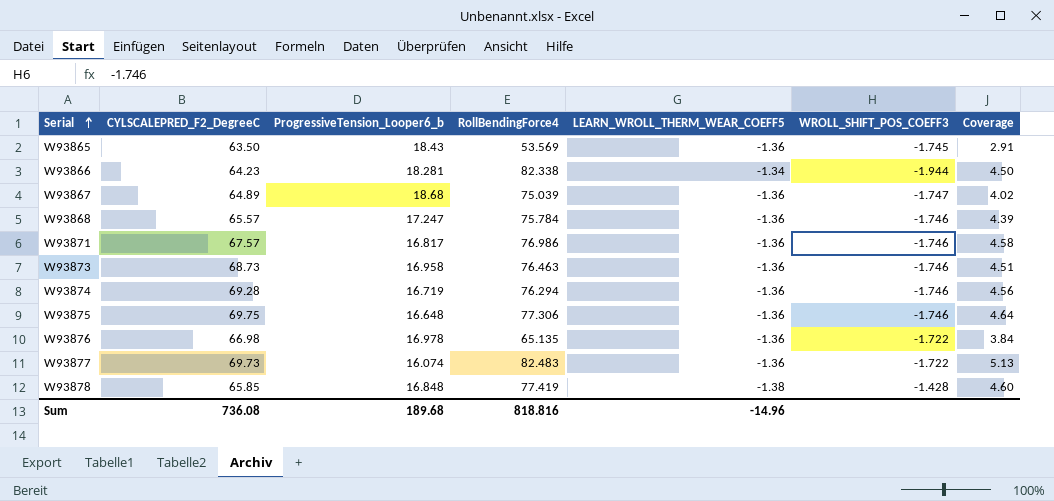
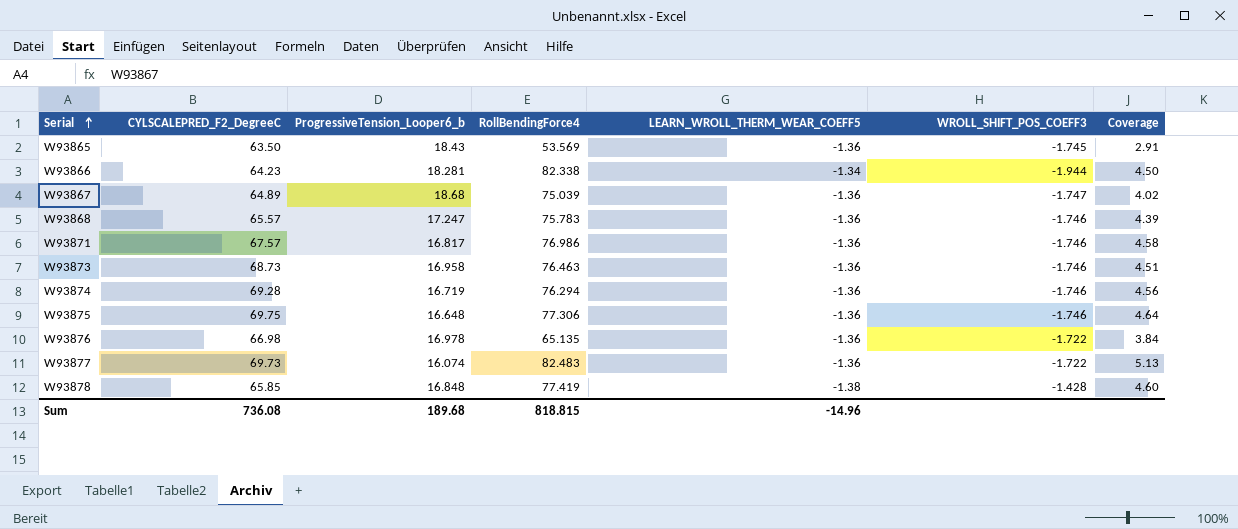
W93868 | RollBendingForce4: 75.784 -> 75.783
Sum | RollBendingForce4: 818.816 -> 818.815

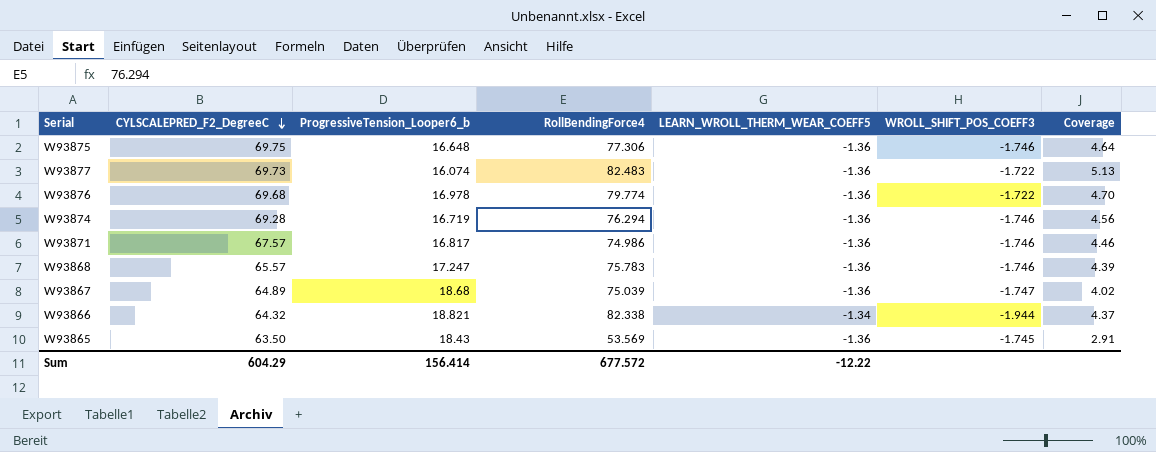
row order: Serial ascending -> CYLSCALEPRED_F2_DegreeC descending
row W93873: 68.73 | 16.958 | 76.463 | -1.36 | -1.746 | 4.51 -> none
row W93878: 65.85 | 16.848 | 77.419 | -1.38 | -1.428 | 4.60 -> none
W93876 | CYLSCALEPRED_F2_DegreeC: 66.98 -> 69.68
W93876 | RollBendingForce4: 65.135 -> 79.774
W93876 | Coverage: 3.84 -> 4.70
W93871 | RollBendingForce4: 76.986 -> 74.986
W93871 | Coverage: 4.58 -> 4.46
W93866 | CYLSCALEPRED_F2_DegreeC: 64.23 -> 64.32
W93866 | ProgressiveTension_Looper6_b: 18.281 -> 18.821
W93866 | Coverage: 4.50 -> 4.37
Sum | CYLSCALEPRED_F2_DegreeC: 736.08 -> 604.29
Sum | ProgressiveTension_Looper6_b: 189.68 -> 156.414
Sum | RollBendingForce4: 818.815 -> 677.572
Sum | LEARN_WROLL_THERM_WEAR_COEFF5: -14.96 -> -12.22

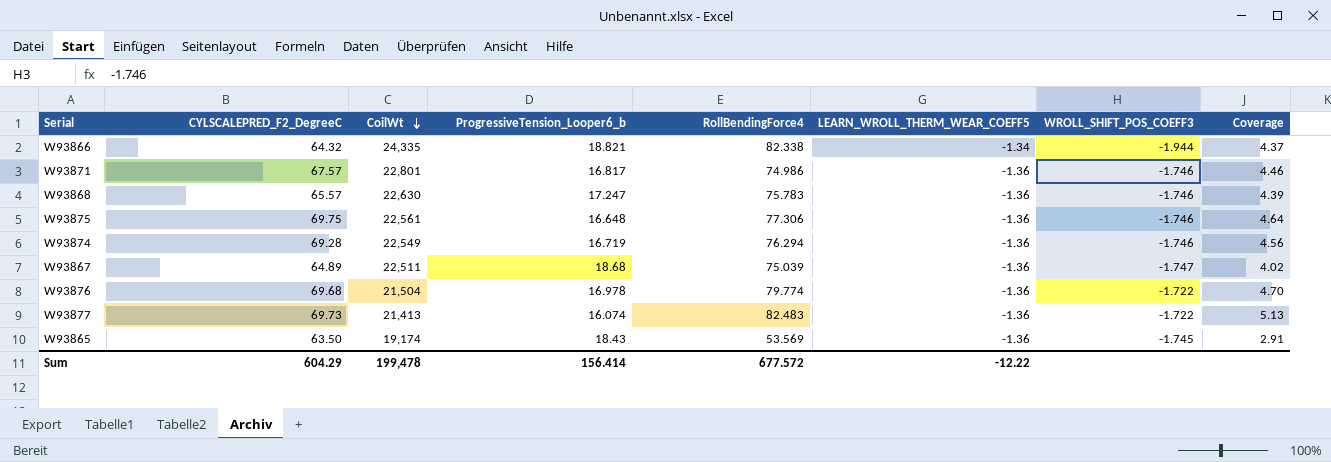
row order: CYLSCALEPRED_F2_DegreeC descending -> CoilWt descending
column CoilWt | position: none -> 3

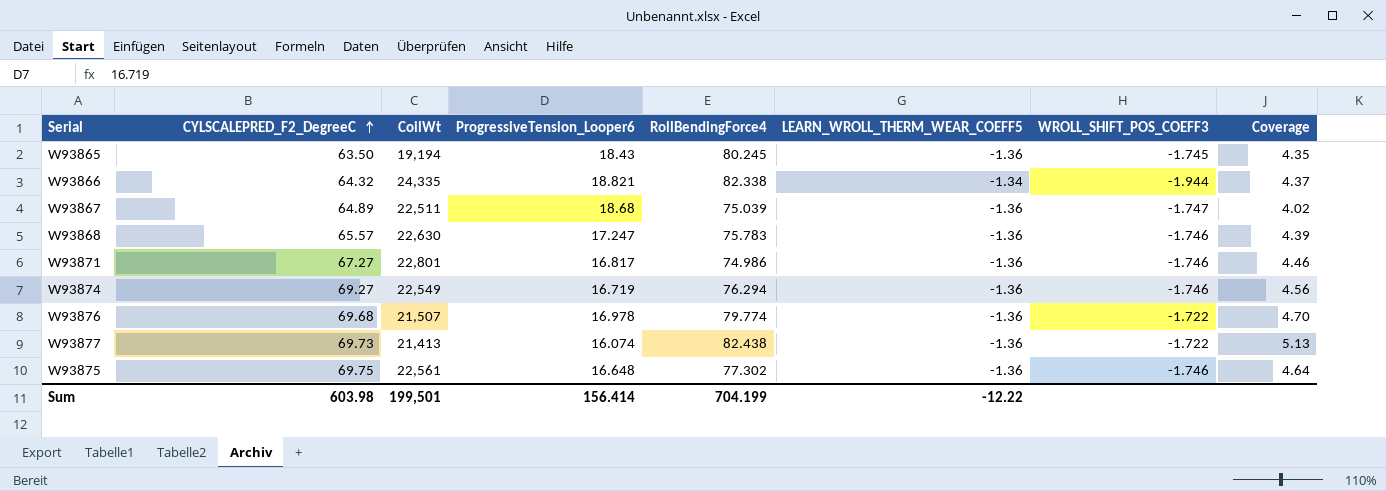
row order: CoilWt descending -> CYLSCALEPRED_F2_DegreeC ascending
column name: ProgressiveTension_Looper6_b -> ProgressiveTension_Looper6
W93865 | CoilWt: 19,174 -> 19,194
W93865 | RollBendingForce4: 53.569 -> 80.245
W93865 | Coverage: 2.91 -> 4.35
W93871 | CYLSCALEPRED_F2_DegreeC: 67.57 -> 67.27
W93874 | CYLSCALEPRED_F2_DegreeC: 69.28 -> 69.27
W93876 | CoilWt: 21,504 -> 21,507
W93877 | RollBendingForce4: 82.483 -> 82.438
W93875 | RollBendingForce4: 77.306 -> 77.302
Sum | CYLSCALEPRED_F2_DegreeC: 604.29 -> 603.98
Sum | CoilWt: 199,478 -> 199,501
Sum | RollBendingForce4: 677.572 -> 704.199

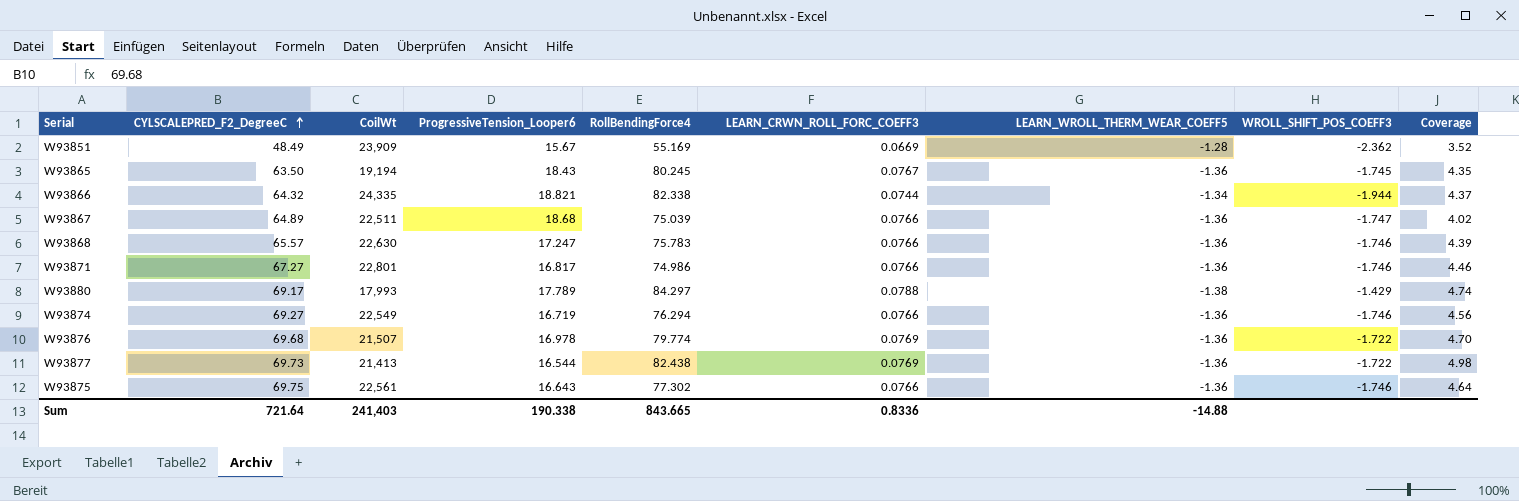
column LEARN_CRWN_ROLL_FORC_COEFF3 | position: none -> 6
row W93851: none -> 48.49 | 23,909 | 15.67 | 55.169 | 0.0669 | -1.28 | -2.362 | 3.52
row W93880: none -> 69.17 | 17,993 | 17.789 | 84.297 | 0.0788 | -1.38 | -1.429 | 4.74
W93877 | ProgressiveTension_Looper6: 16.074 -> 16.544
W93877 | Coverage: 5.13 -> 4.98
W93875 | ProgressiveTension_Looper6: 16.648 -> 16.643
Sum | CYLSCALEPRED_F2_DegreeC: 603.98 -> 721.64
Sum | CoilWt: 199,501 -> 241,403
Sum | ProgressiveTension_Looper6: 156.414 -> 190.338
Sum | RollBendingForce4: 704.199 -> 843.665
Sum | LEARN_WROLL_THERM_WEAR_COEFF5: -12.22 -> -14.88

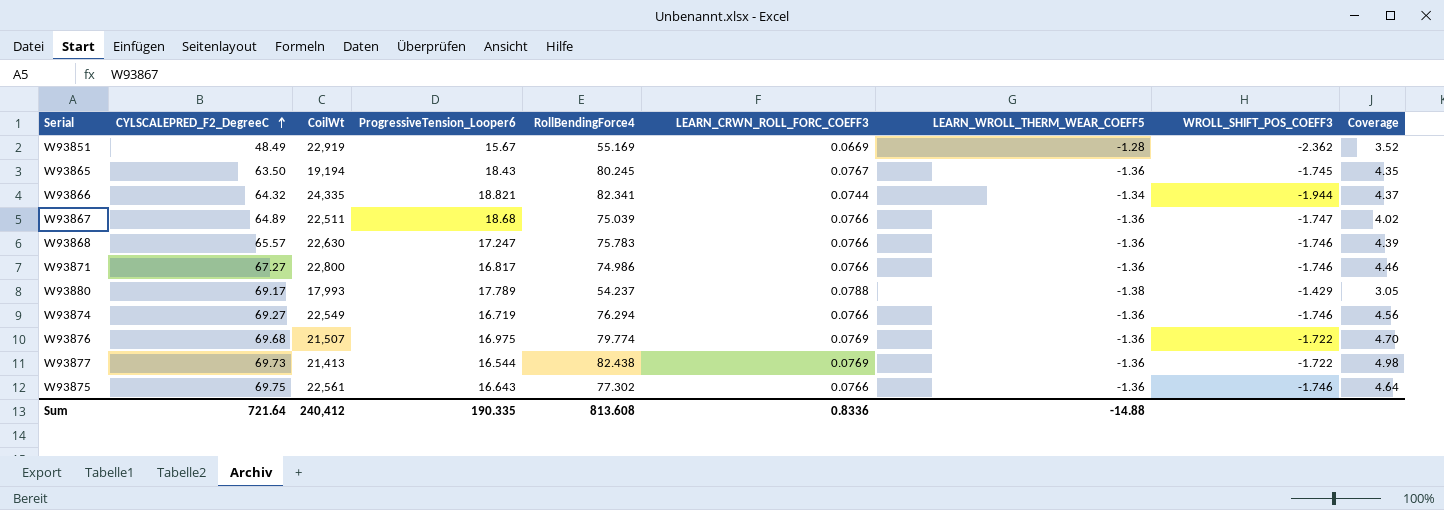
W93851 | CoilWt: 23,909 -> 22,919
W93866 | RollBendingForce4: 82.338 -> 82.341
W93871 | CoilWt: 22,801 -> 22,800
W93880 | RollBendingForce4: 84.297 -> 54.237
W93880 | Coverage: 4.74 -> 3.05
W93876 | ProgressiveTension_Looper6: 16.978 -> 16.975
Sum | CoilWt: 241,403 -> 240,412
Sum | ProgressiveTension_Looper6: 190.338 -> 190.335
Sum | RollBendingForce4: 843.665 -> 813.608

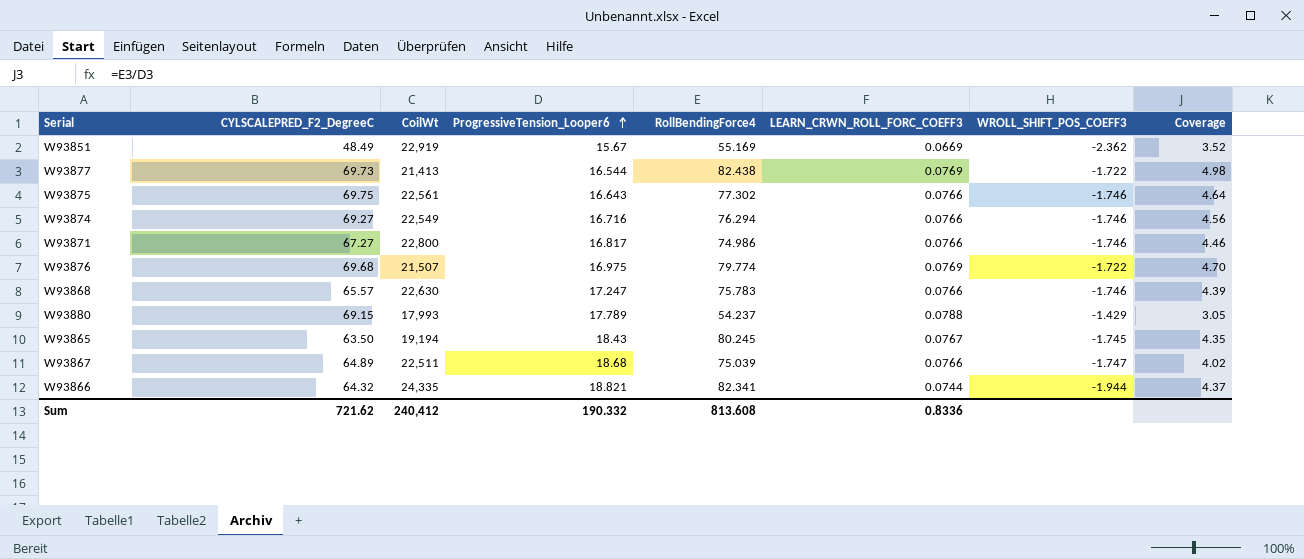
row order: CYLSCALEPRED_F2_DegreeC ascending -> ProgressiveTension_Looper6 ascending
column LEARN_WROLL_THERM_WEAR_COEFF5 | position: 7 -> none
W93874 | ProgressiveTension_Looper6: 16.719 -> 16.716
W93880 | CYLSCALEPRED_F2_DegreeC: 69.17 -> 69.15
Sum | CYLSCALEPRED_F2_DegreeC: 721.64 -> 721.62
Sum | ProgressiveTension_Looper6: 190.335 -> 190.332

